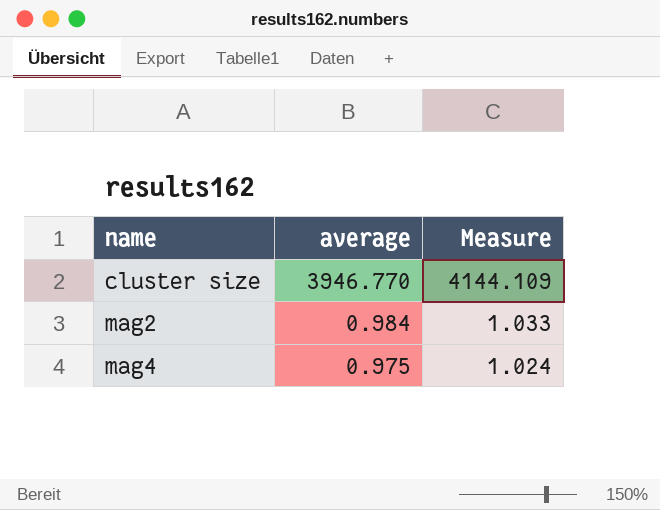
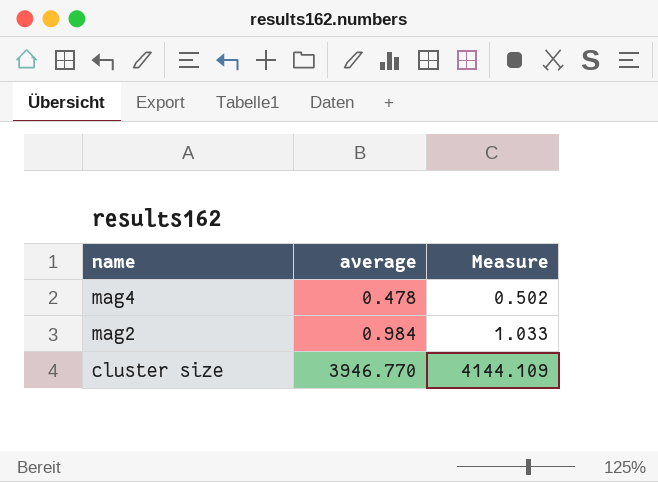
row order: name ascending -> name descending
mag4 | average: 0.975 -> 0.478
mag4 | Measure: 1.024 -> 0.502

